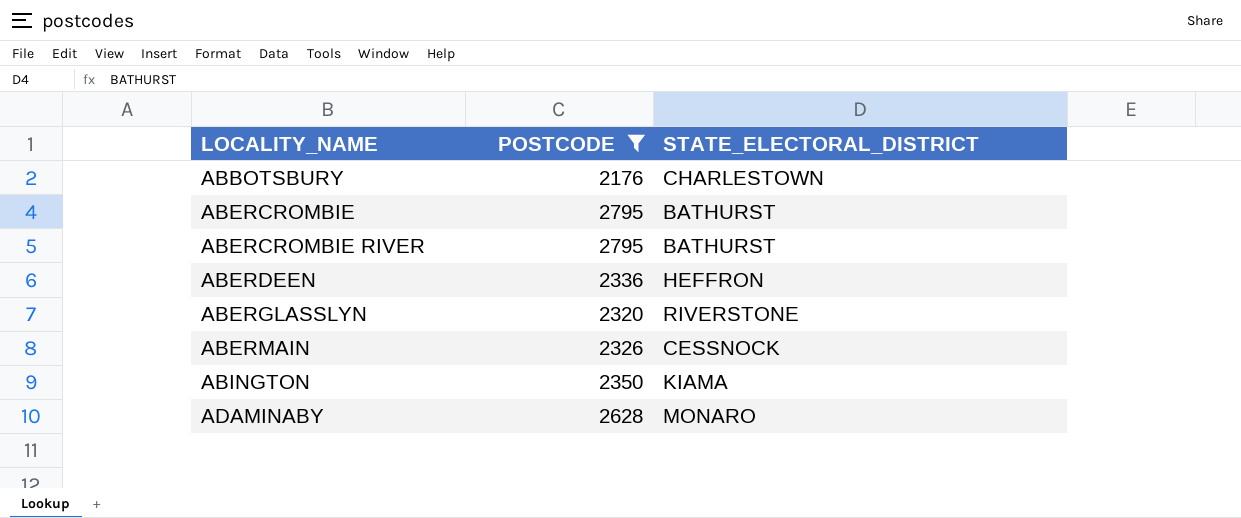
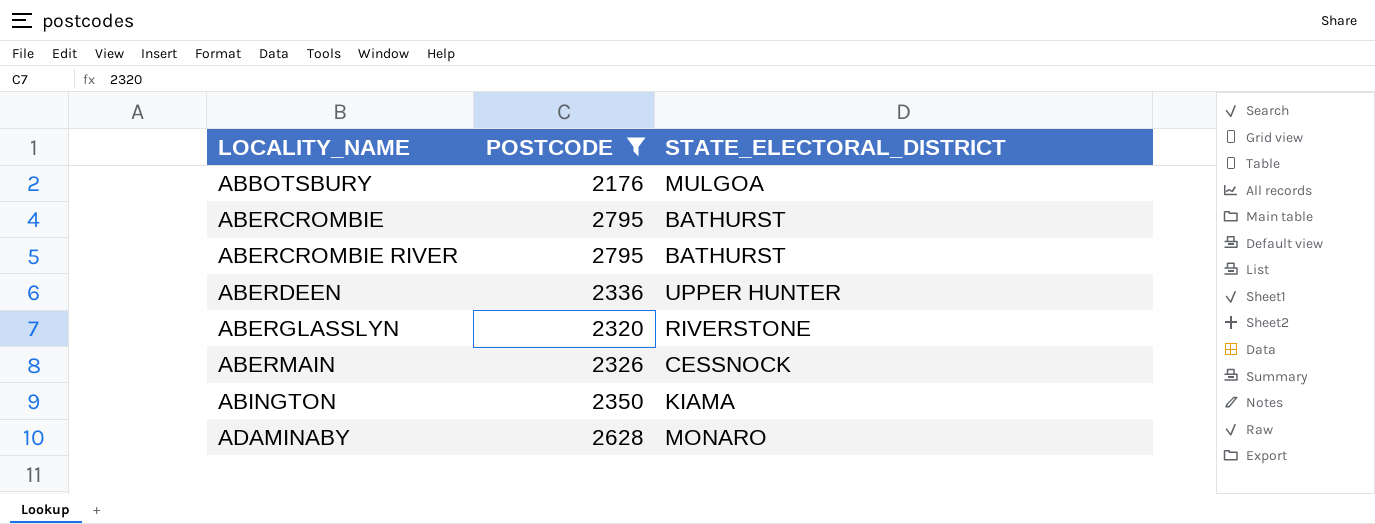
ABBOTSBURY | STATE_ELECTORAL_DISTRICT: CHARLESTOWN -> MULGOA
ABERDEEN | STATE_ELECTORAL_DISTRICT: HEFFRON -> UPPER HUNTER

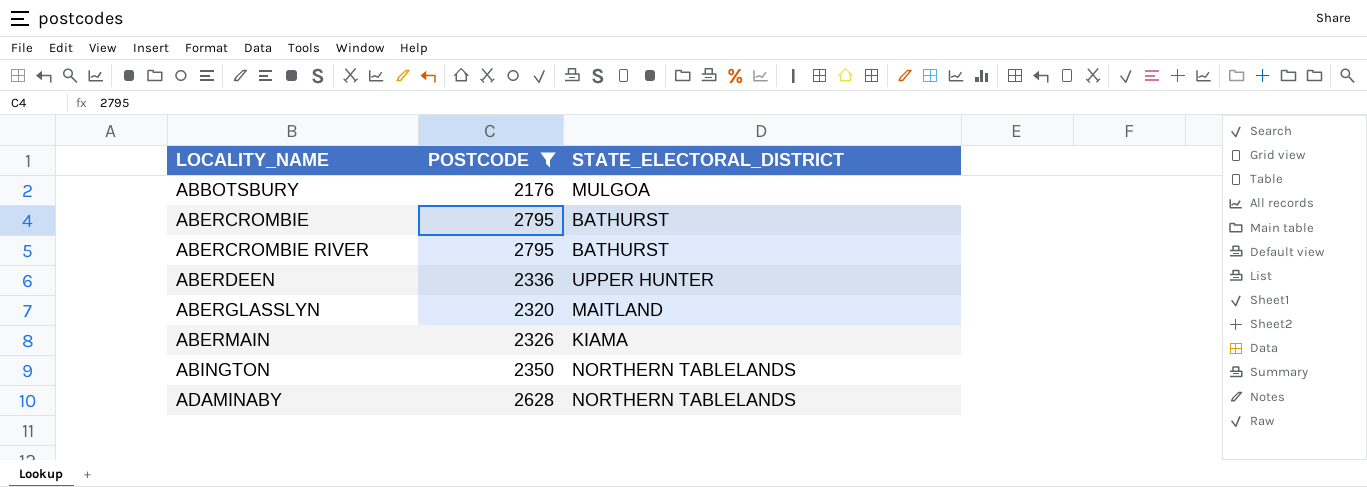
ABERGLASSLYN | STATE_ELECTORAL_DISTRICT: RIVERSTONE -> MAITLAND
ABERMAIN | STATE_ELECTORAL_DISTRICT: CESSNOCK -> KIAMA
ABINGTON | STATE_ELECTORAL_DISTRICT: KIAMA -> NORTHERN TABLELANDS
ADAMINABY | STATE_ELECTORAL_DISTRICT: MONARO -> NORTHERN TABLELANDS

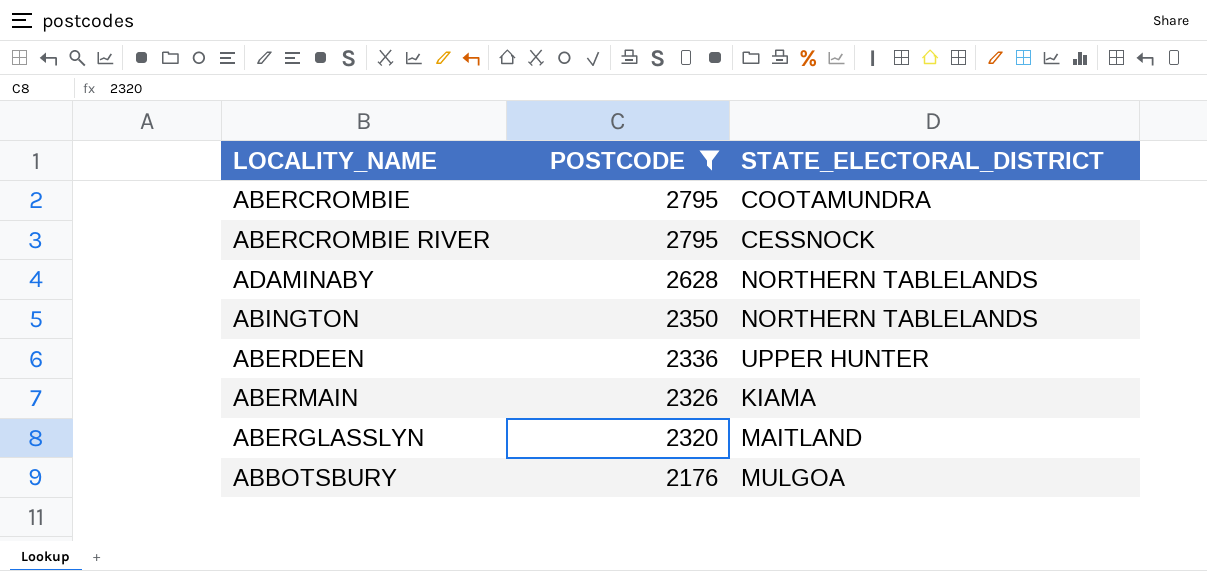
row order: LOCALITY_NAME ascending -> POSTCODE descending
ABERCROMBIE | STATE_ELECTORAL_DISTRICT: BATHURST -> COOTAMUNDRA
ABERCROMBIE RIVER | STATE_ELECTORAL_DISTRICT: BATHURST -> CESSNOCK

